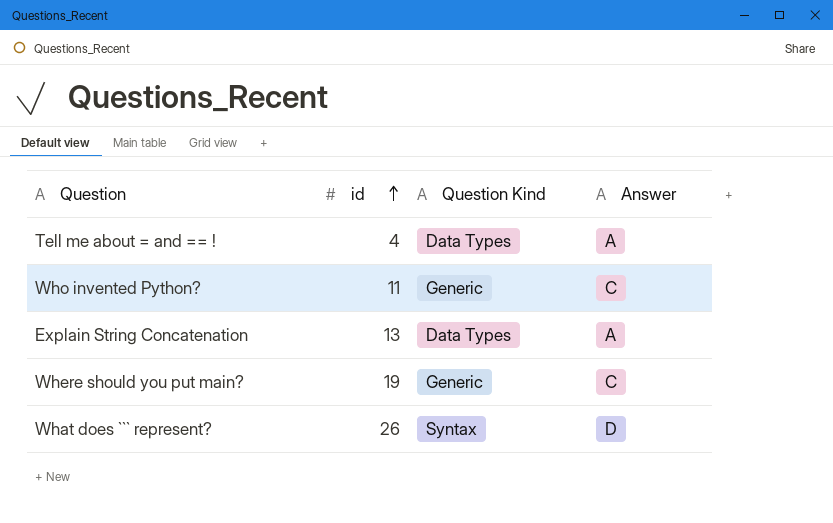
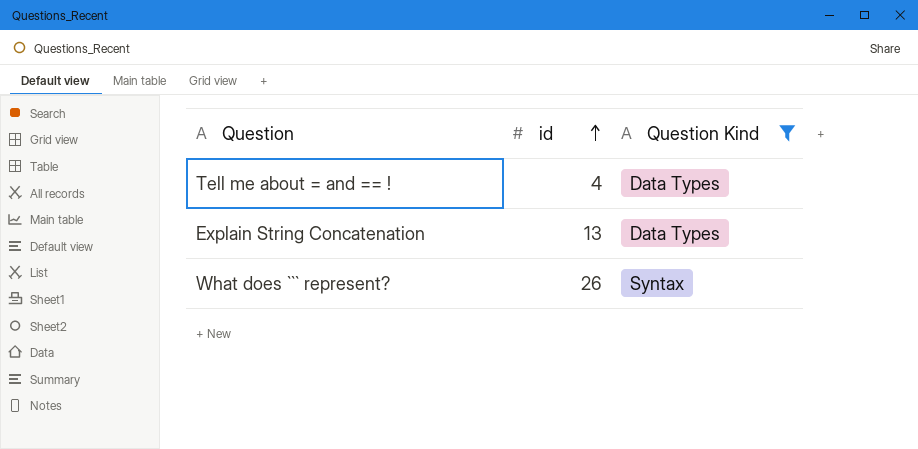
filter: none -> Question Kind != Generic
column Answer | position: 4 -> none

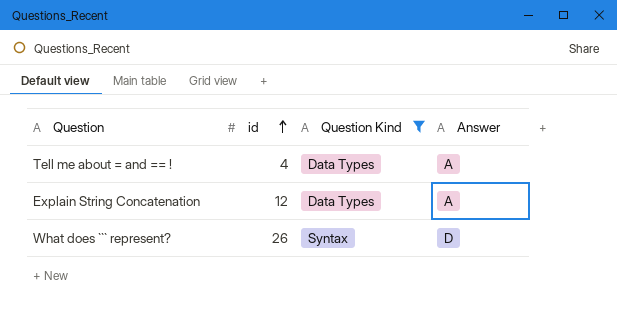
column Answer | position: none -> 4
Explain String Concatenation | id: 13 -> 12

